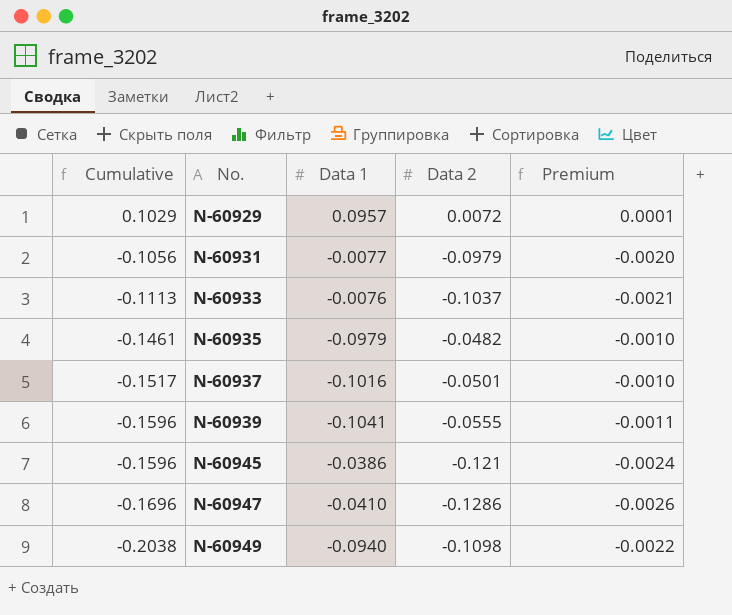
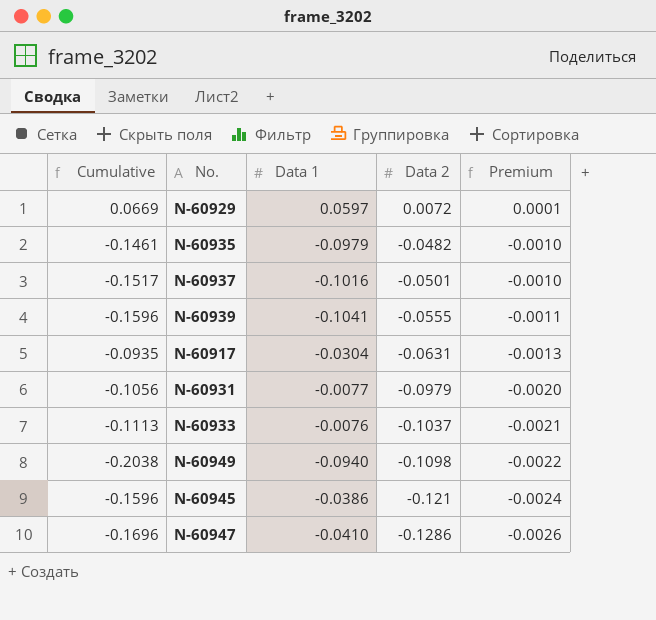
row order: Cumulative descending -> Data 2 descending
N-60929 | Cumulative: 0.1029 -> 0.0669
N-60929 | Data 1: 0.0957 -> 0.0597
row N-60917: none -> -0.0935 | -0.0304 | -0.0631 | -0.0013

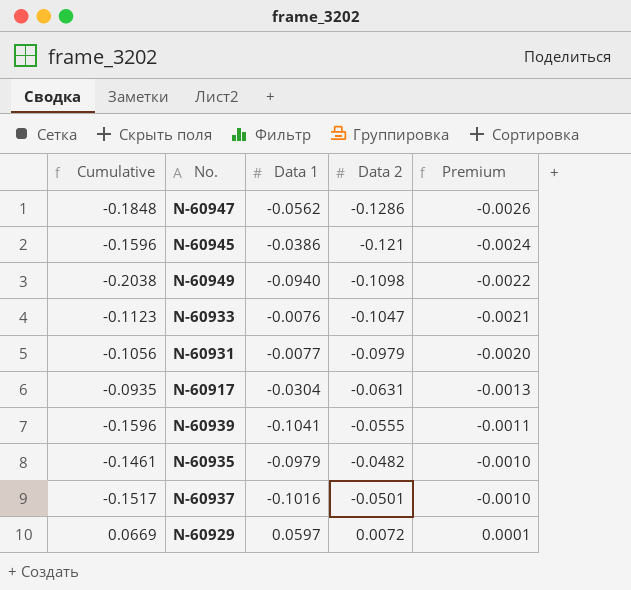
row order: Data 2 descending -> Premium ascending
N-60947 | Cumulative: -0.1696 -> -0.1848
N-60947 | Data 1: -0.0410 -> -0.0562
N-60933 | Cumulative: -0.1113 -> -0.1123
N-60933 | Data 2: -0.1037 -> -0.1047

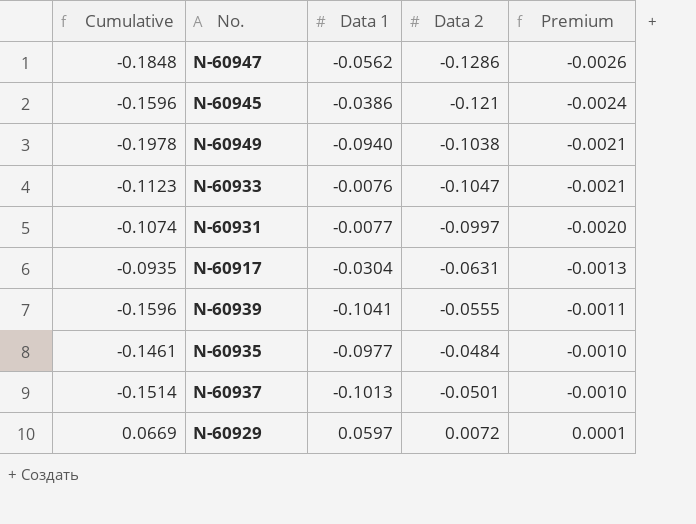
N-60949 | Cumulative: -0.2038 -> -0.1978
N-60949 | Data 2: -0.1098 -> -0.1038
N-60949 | Premium: -0.0022 -> -0.0021
N-60931 | Cumulative: -0.1056 -> -0.1074
N-60931 | Data 2: -0.0979 -> -0.0997
N-60935 | Data 1: -0.0979 -> -0.0977
N-60935 | Data 2: -0.0482 -> -0.0484
N-60937 | Cumulative: -0.1517 -> -0.1514
N-60937 | Data 1: -0.1016 -> -0.1013

